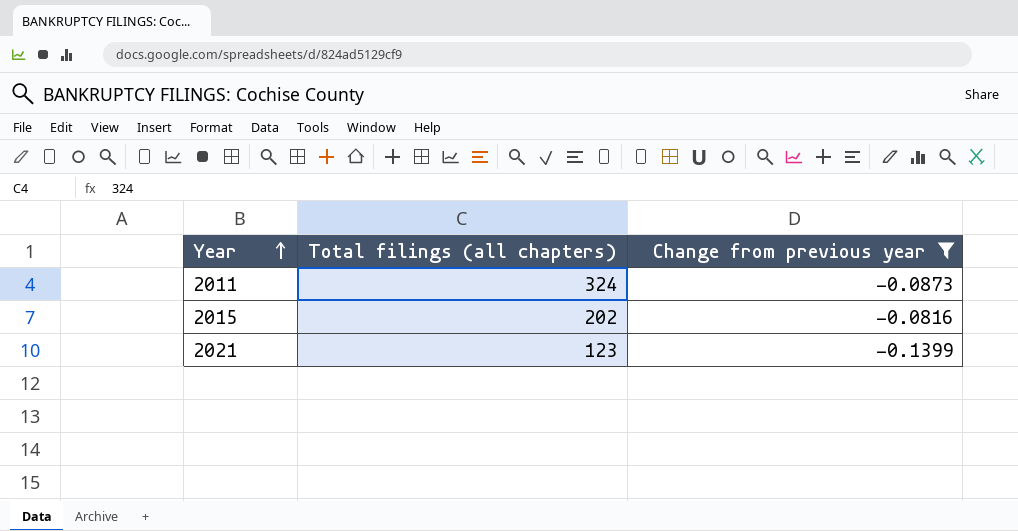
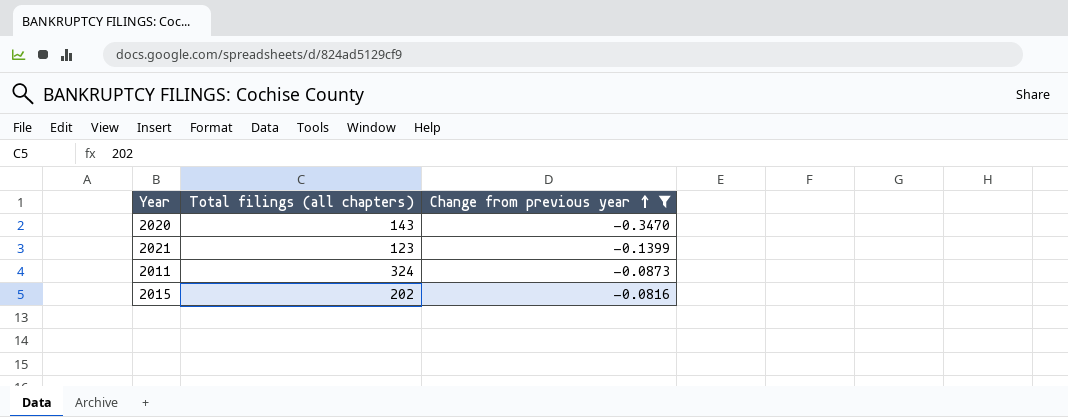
row order: Year ascending -> Change from previous year ascending
row 2020: none -> 143 | -0.3470

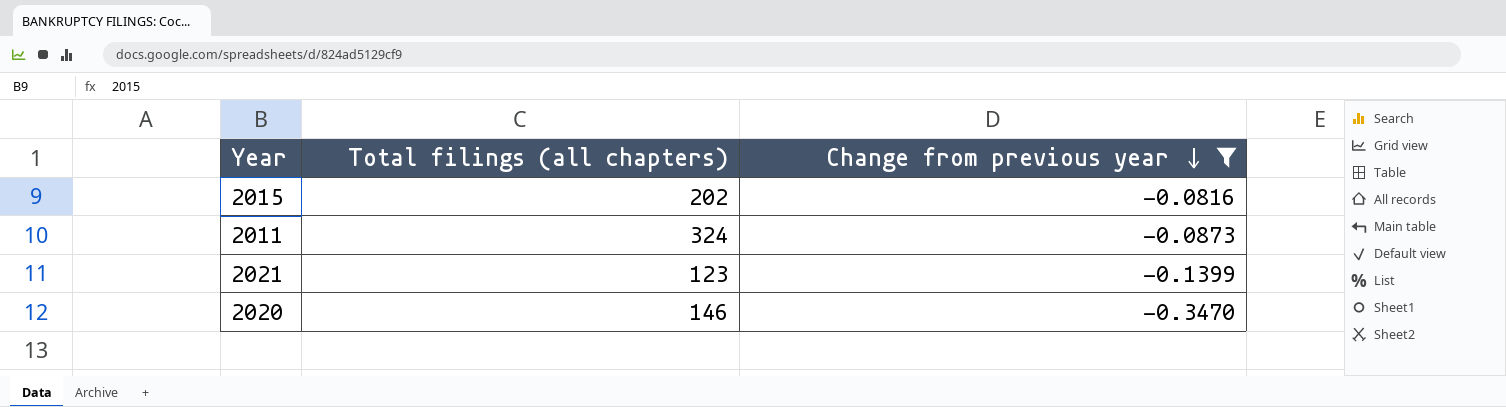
row order: Change from previous year ascending -> Change from previous year descending
2020 | Total filings (all chapters): 143 -> 146

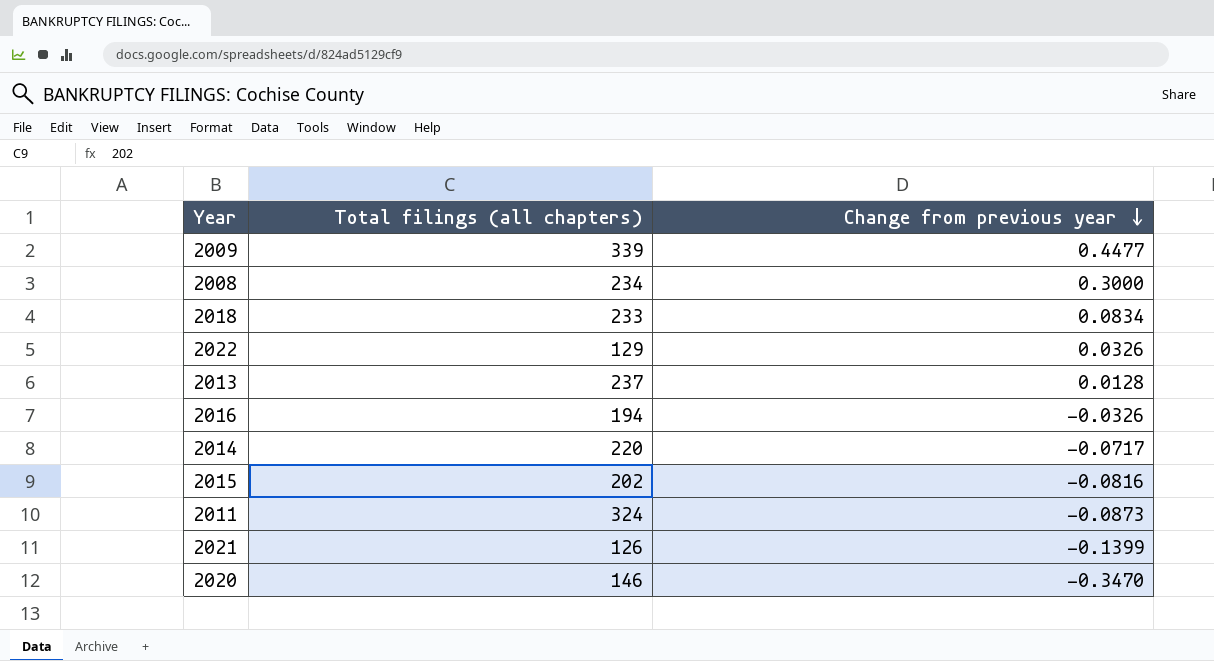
filter: Change from previous year <= -0.0816 -> none
2021 | Total filings (all chapters): 123 -> 126

